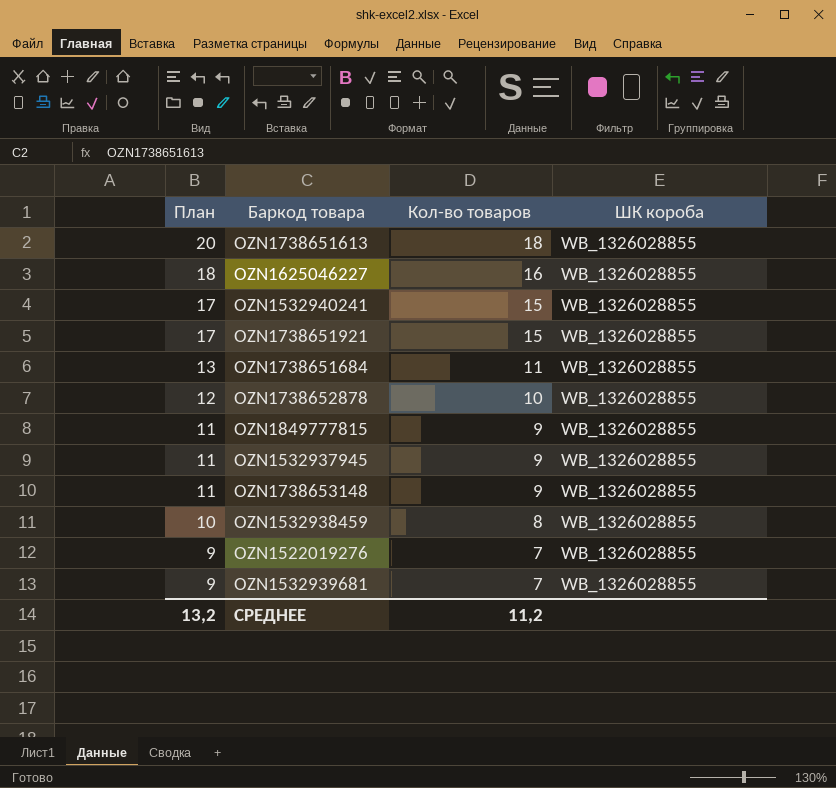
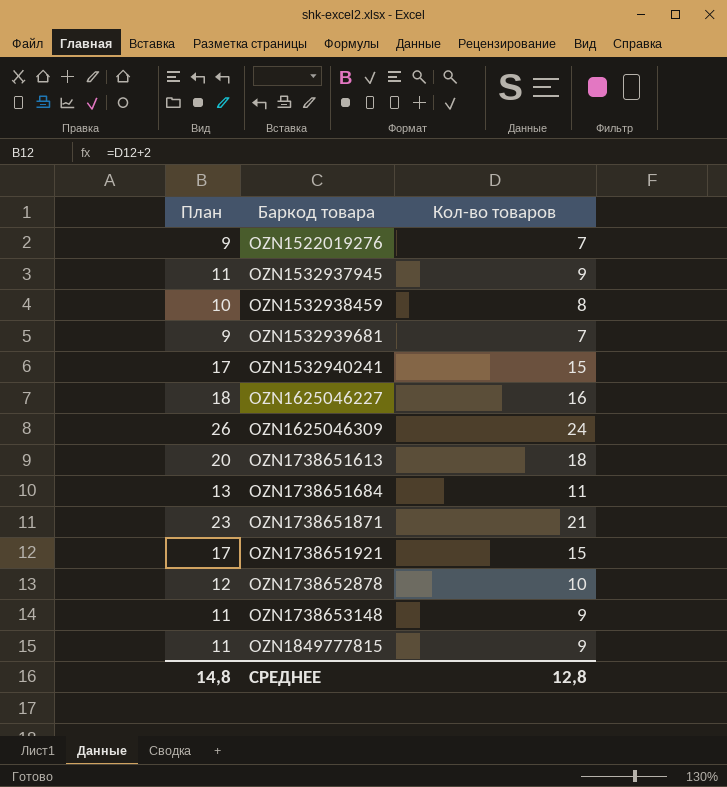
row order: План descending -> Баркод товара ascending
column ШК короба | position: 4 -> none
row OZN1625046309: none -> 26 | 24
row OZN1738651871: none -> 23 | 21
СРЕДНЕЕ | План: 13,2 -> 14,8
СРЕДНЕЕ | Кол-во товаров: 11,2 -> 12,8

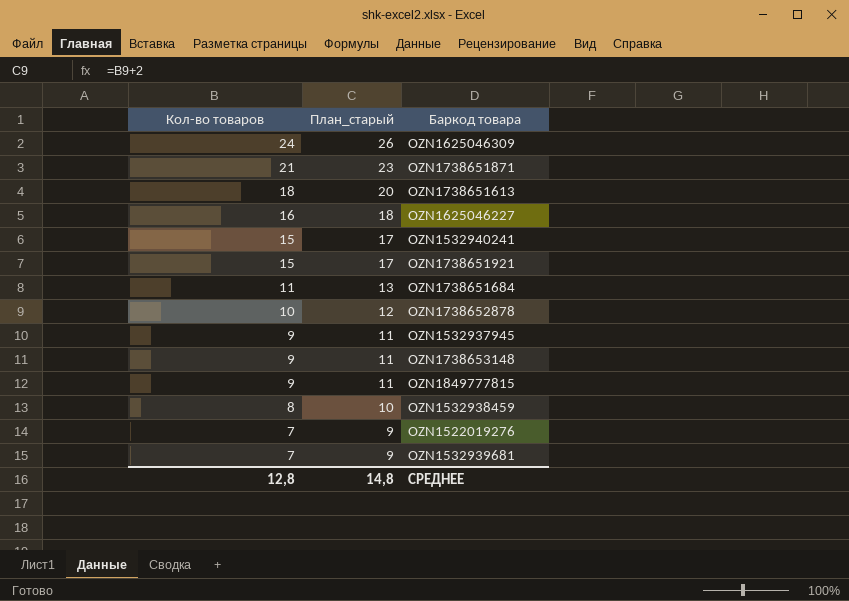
row order: Баркод товара ascending -> Кол-во товаров descending
column Кол-во товаров | position: 3 -> 1
column name: План -> План_старый

